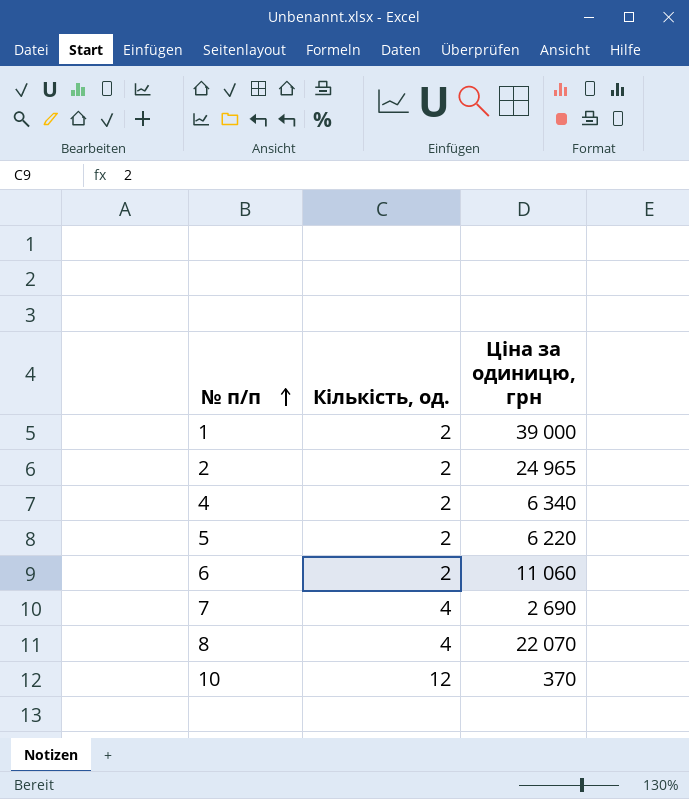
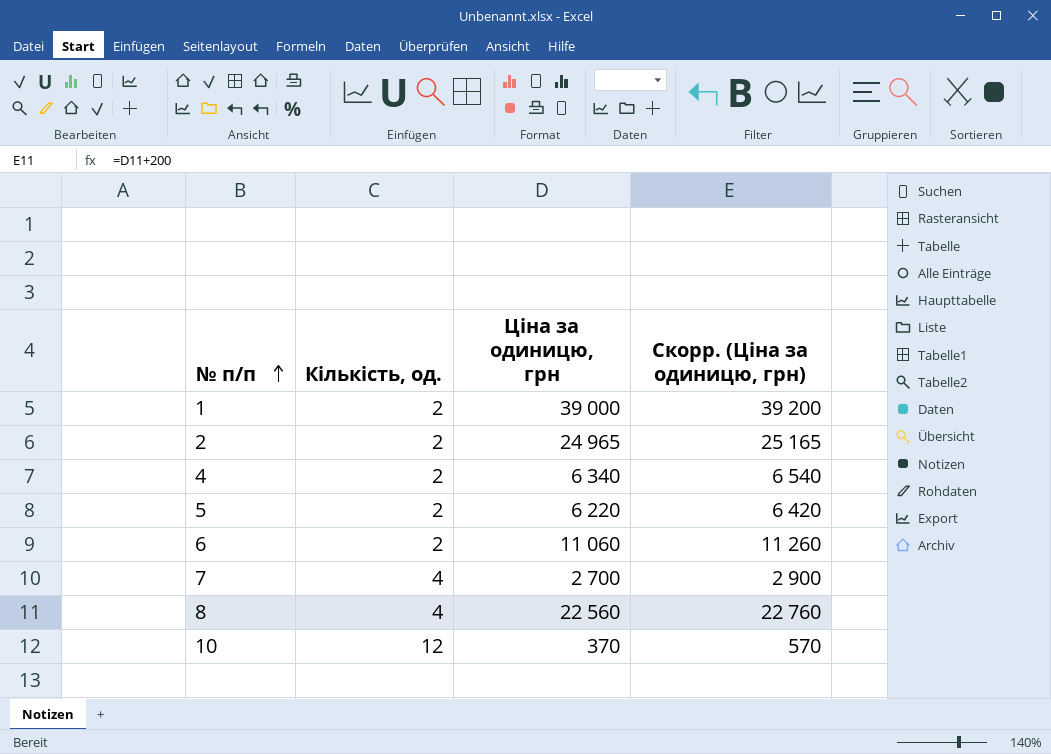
column Скорр. (Ціна за одиницю, грн) | formula: none -> [Ціна за одиницю, грн] + 200
7 | Ціна за одиницю, грн: 2 690 -> 2 700
8 | Ціна за одиницю, грн: 22 070 -> 22 560

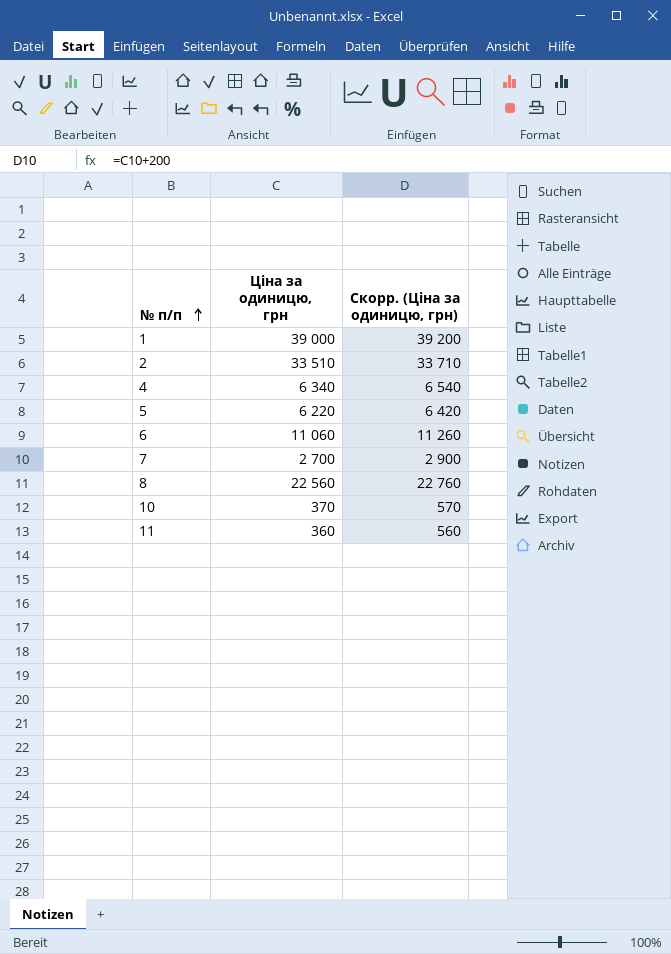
column Кількість, од. | position: 2 -> none
2 | Ціна за одиницю, грн: 24 965 -> 33 510
2 | Скорр. (Ціна за одиницю, грн): 25 165 -> 33 710
row 11: none -> 360 | 560

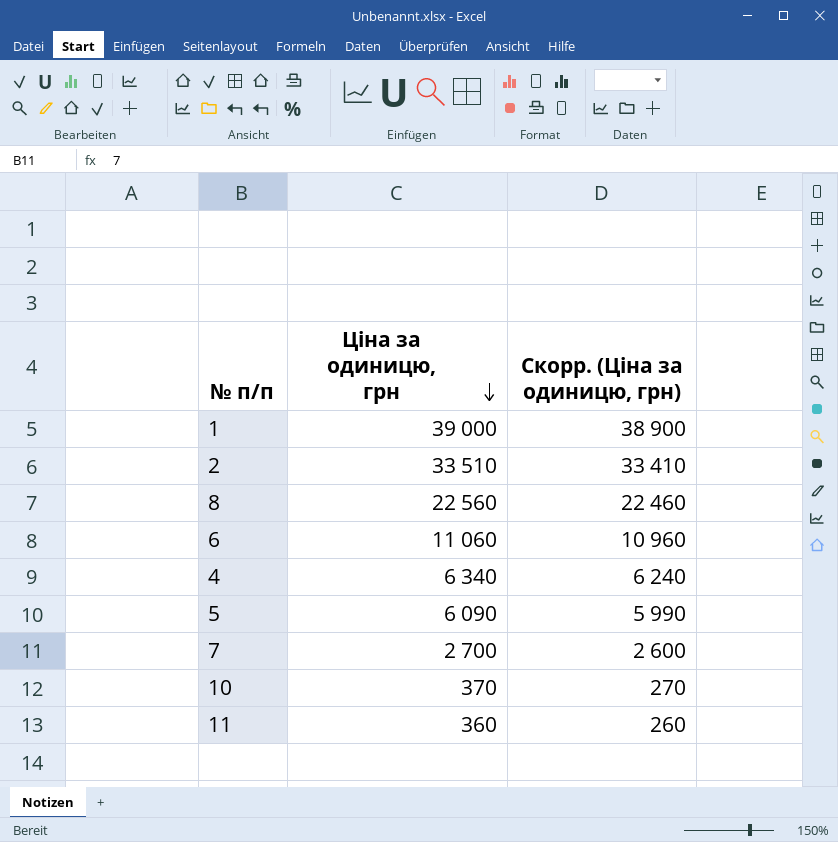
row order: № п/п ascending -> Ціна за одиницю, грн descending
column Скорр. (Ціна за одиницю, грн) | formula: [Ціна за одиницю, грн] + 200 -> [Ціна за одиницю, грн] - 100
5 | Ціна за одиницю, грн: 6 220 -> 6 090

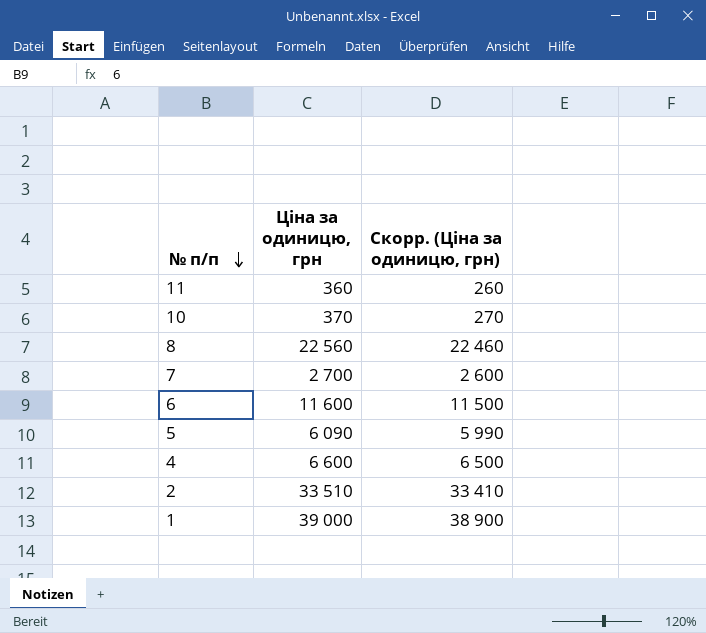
row order: Ціна за одиницю, грн descending -> № п/п descending
6 | Ціна за одиницю, грн: 11 060 -> 11 600
6 | Скорр. (Ціна за одиницю, грн): 10 960 -> 11 500
4 | Ціна за одиницю, грн: 6 340 -> 6 600
4 | Скорр. (Ціна за одиницю, грн): 6 240 -> 6 500

